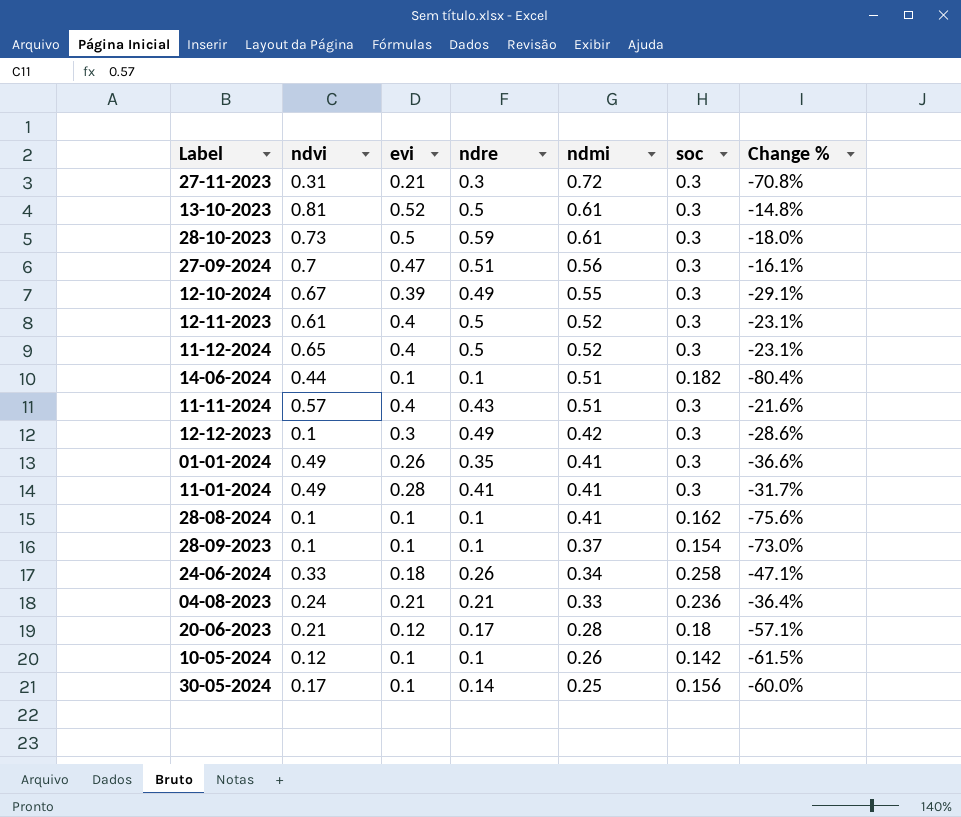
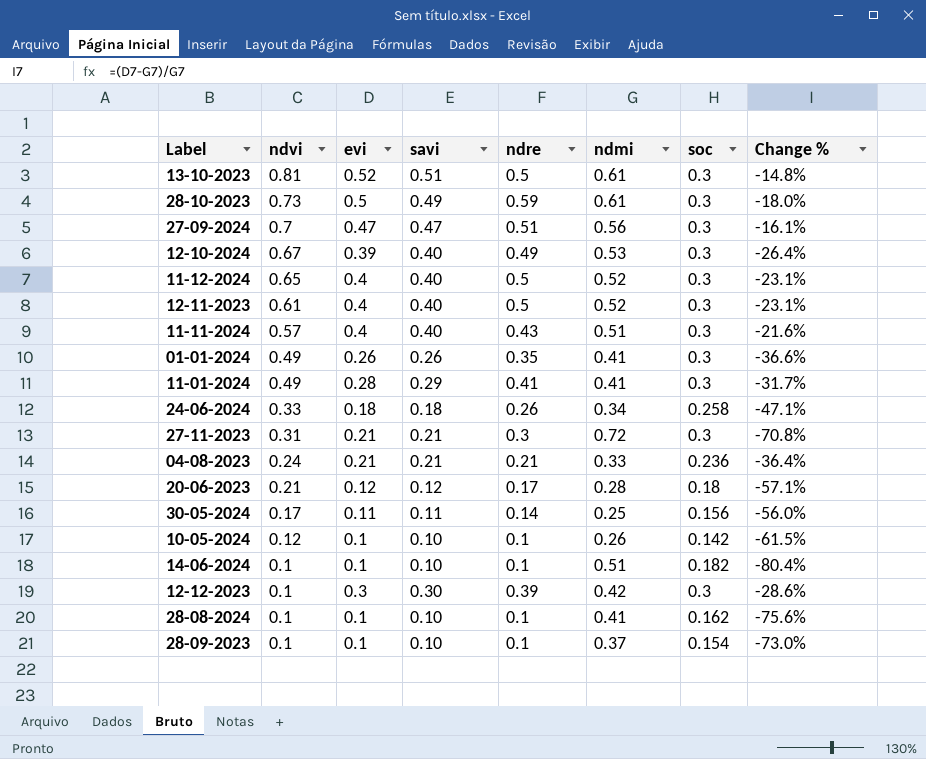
row order: ndmi descending -> ndvi descending
column savi | position: none -> 4
12-10-2024 | ndmi: 0.55 -> 0.53
12-10-2024 | Change %: -29.1% -> -26.4%
30-05-2024 | evi: 0.1 -> 0.11
30-05-2024 | Change %: -60.0% -> -56.0%
14-06-2024 | ndvi: 0.44 -> 0.1
12-12-2023 | ndre: 0.49 -> 0.39

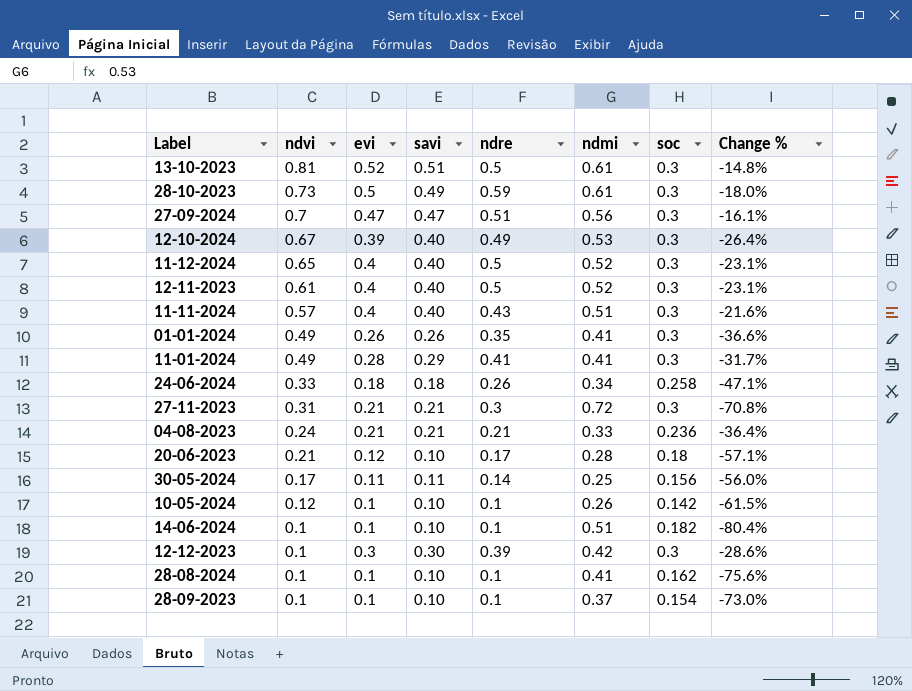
20-06-2023 | savi: 0.12 -> 0.10

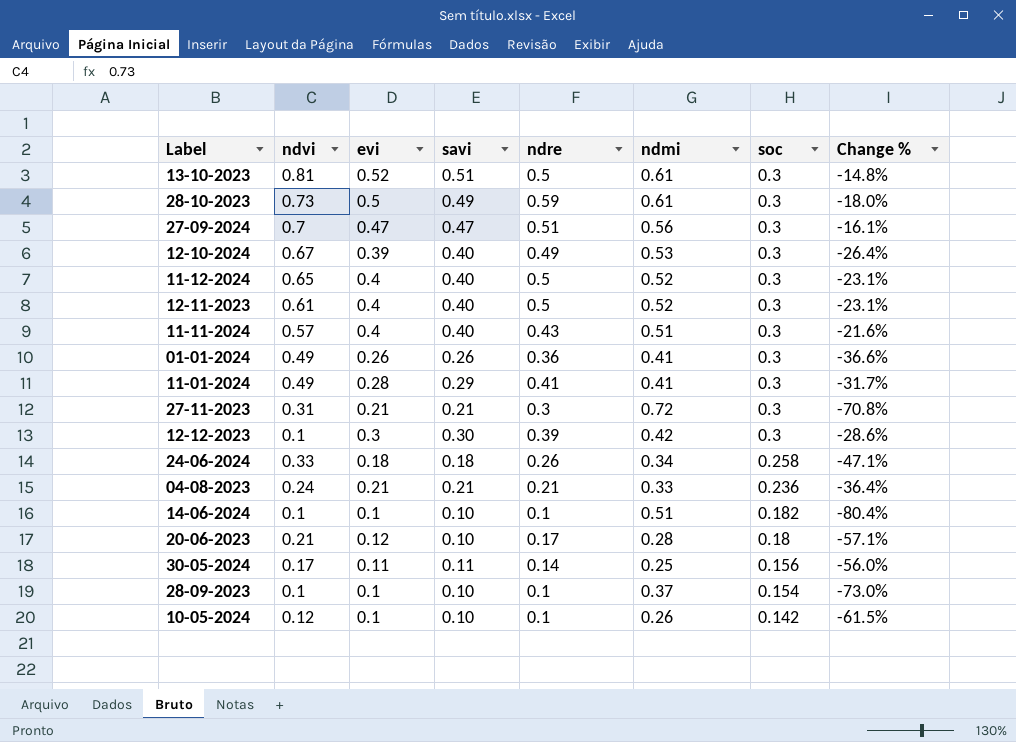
row order: ndvi descending -> soc descending
row 28-08-2024: 0.1 | 0.1 | 0.10 | 0.1 | 0.41 | 0.162 | -75.6% -> none
01-01-2024 | ndre: 0.35 -> 0.36

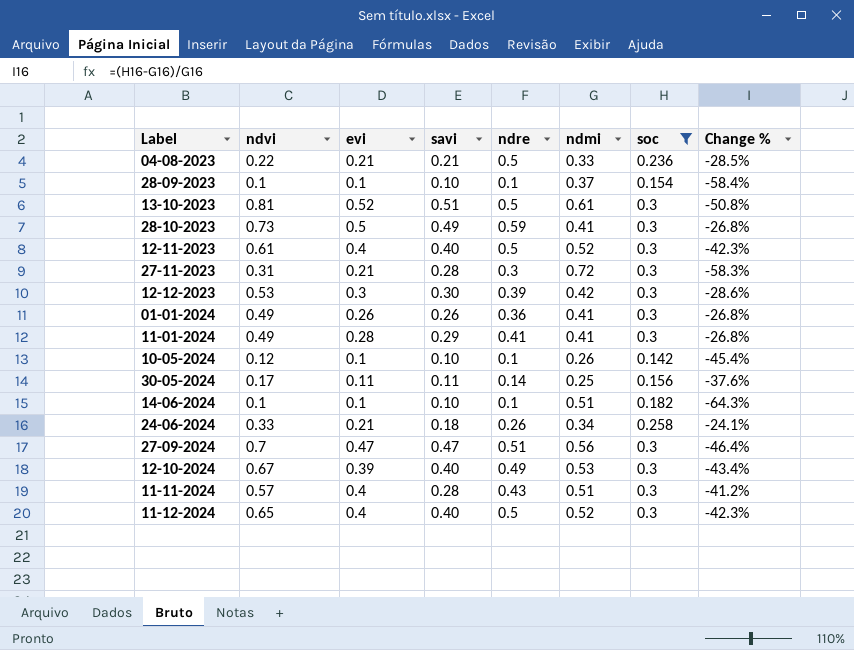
filter: none -> soc != 0.18
row order: soc descending -> Label ascending
column Change % | formula: ([evi] - [ndmi]) / [ndmi] -> ([soc] - [ndmi]) / [ndmi]
04-08-2023 | ndvi: 0.24 -> 0.22
04-08-2023 | ndre: 0.21 -> 0.5
28-10-2023 | ndmi: 0.61 -> 0.41
27-11-2023 | savi: 0.21 -> 0.28
12-12-2023 | ndvi: 0.1 -> 0.53
24-06-2024 | evi: 0.18 -> 0.21
11-11-2024 | savi: 0.40 -> 0.28

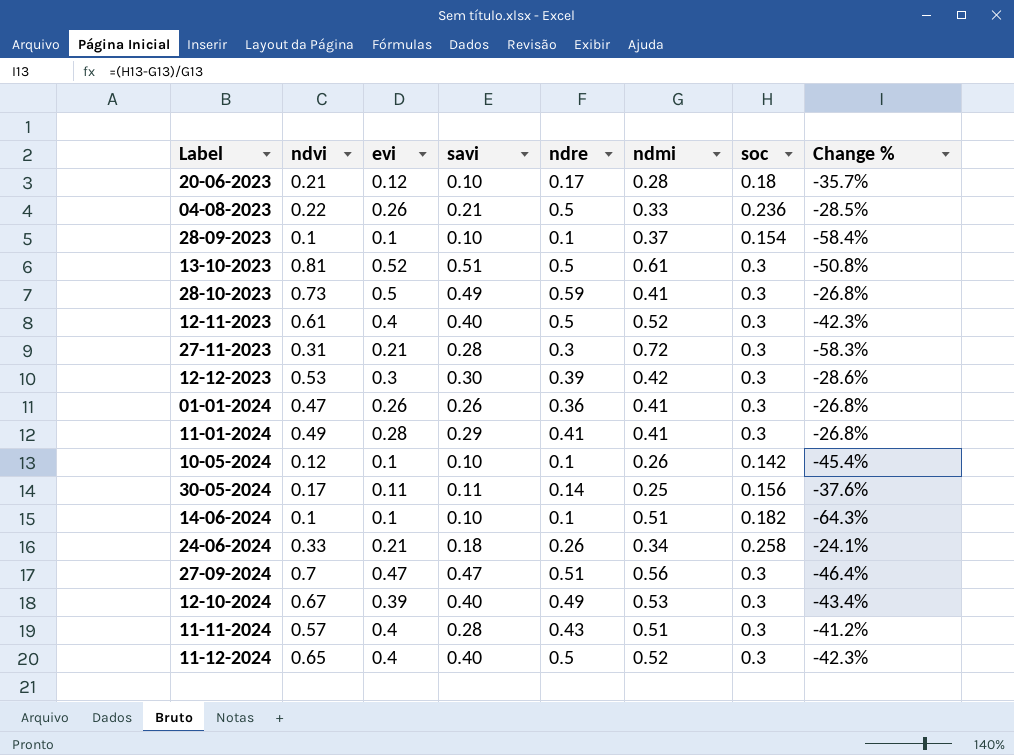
filter: soc != 0.18 -> none
04-08-2023 | evi: 0.21 -> 0.26
01-01-2024 | ndvi: 0.49 -> 0.47

